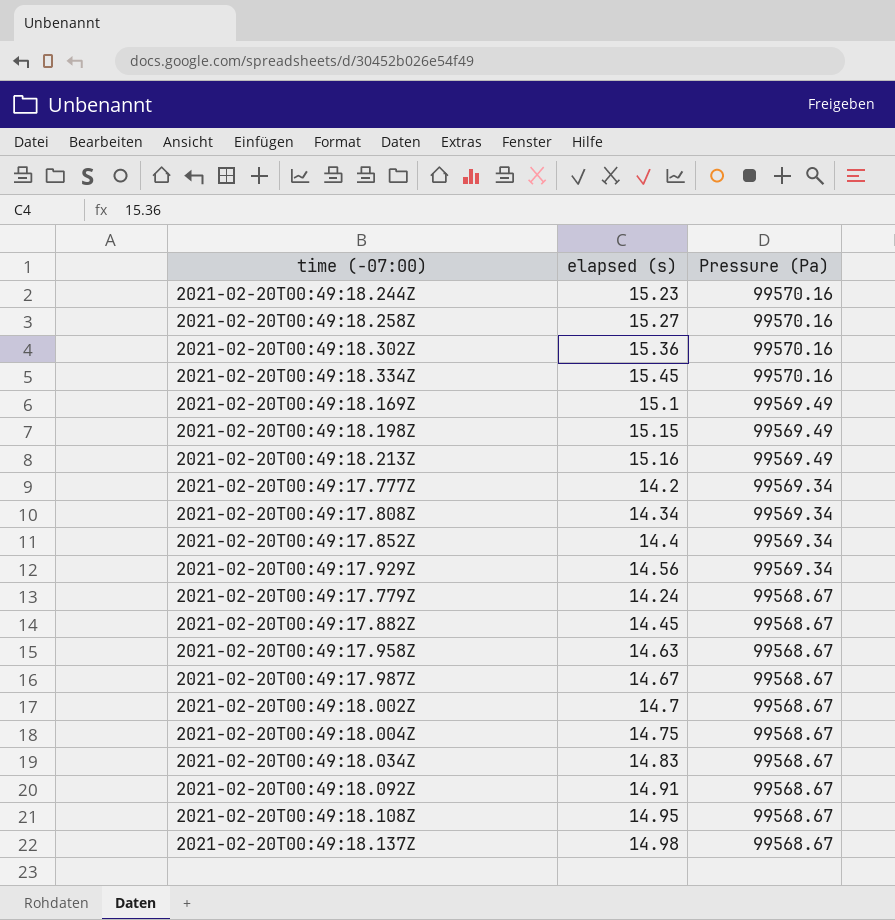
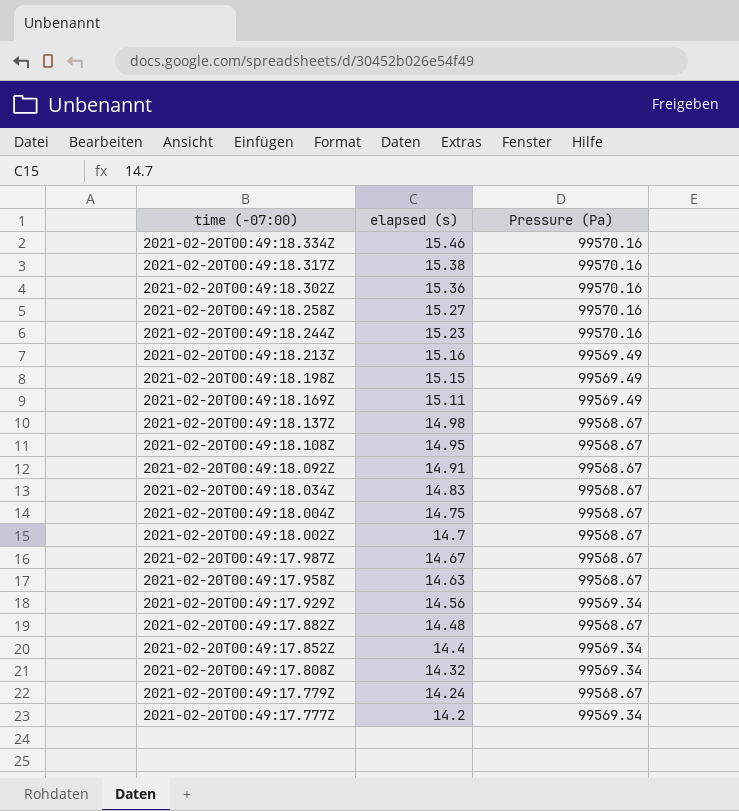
row order: Pressure (Pa) descending -> time (-07:00) descending
2021-02-20T00:49:18.334Z | elapsed (s): 15.45 -> 15.46
row 2021-02-20T00:49:18.317Z: none -> 15.38 | 99570.16
2021-02-20T00:49:18.169Z | elapsed (s): 15.1 -> 15.11
2021-02-20T00:49:17.882Z | elapsed (s): 14.45 -> 14.48
2021-02-20T00:49:17.808Z | elapsed (s): 14.34 -> 14.32

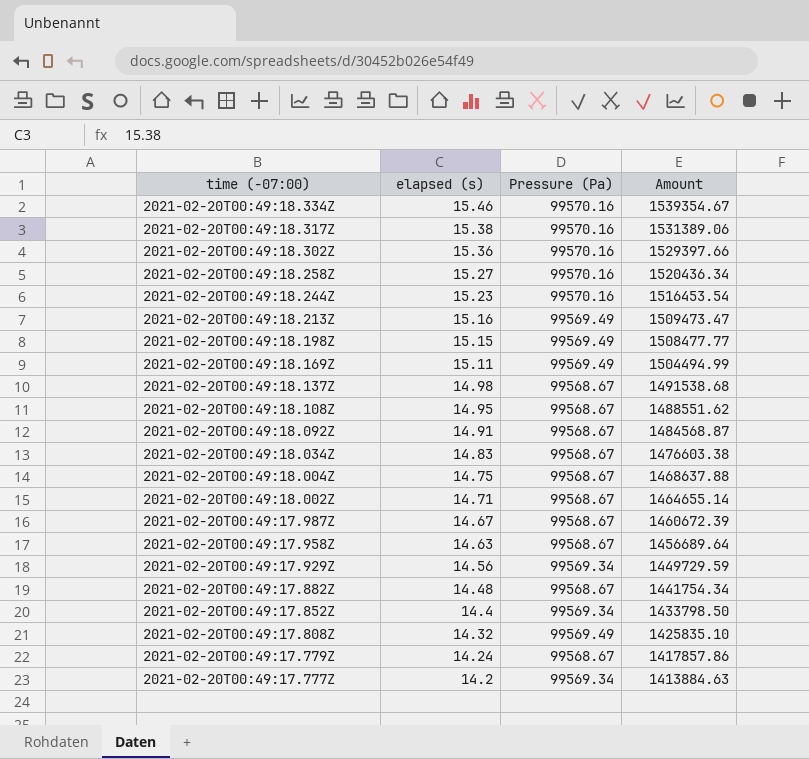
column Amount | formula: none -> [elapsed (s)] * [Pressure (Pa)]
2021-02-20T00:49:18.002Z | elapsed (s): 14.7 -> 14.71
2021-02-20T00:49:17.808Z | Pressure (Pa): 99569.34 -> 99569.49

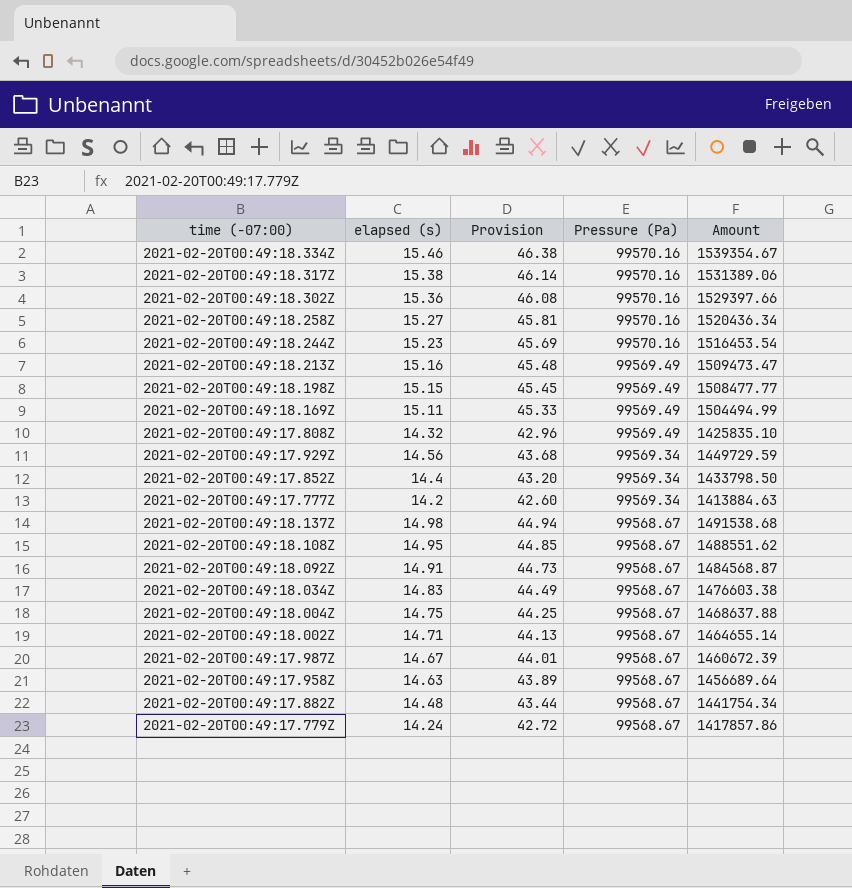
row order: time (-07:00) descending -> Pressure (Pa) descending
column Provision | formula: none -> [elapsed (s)] * 3

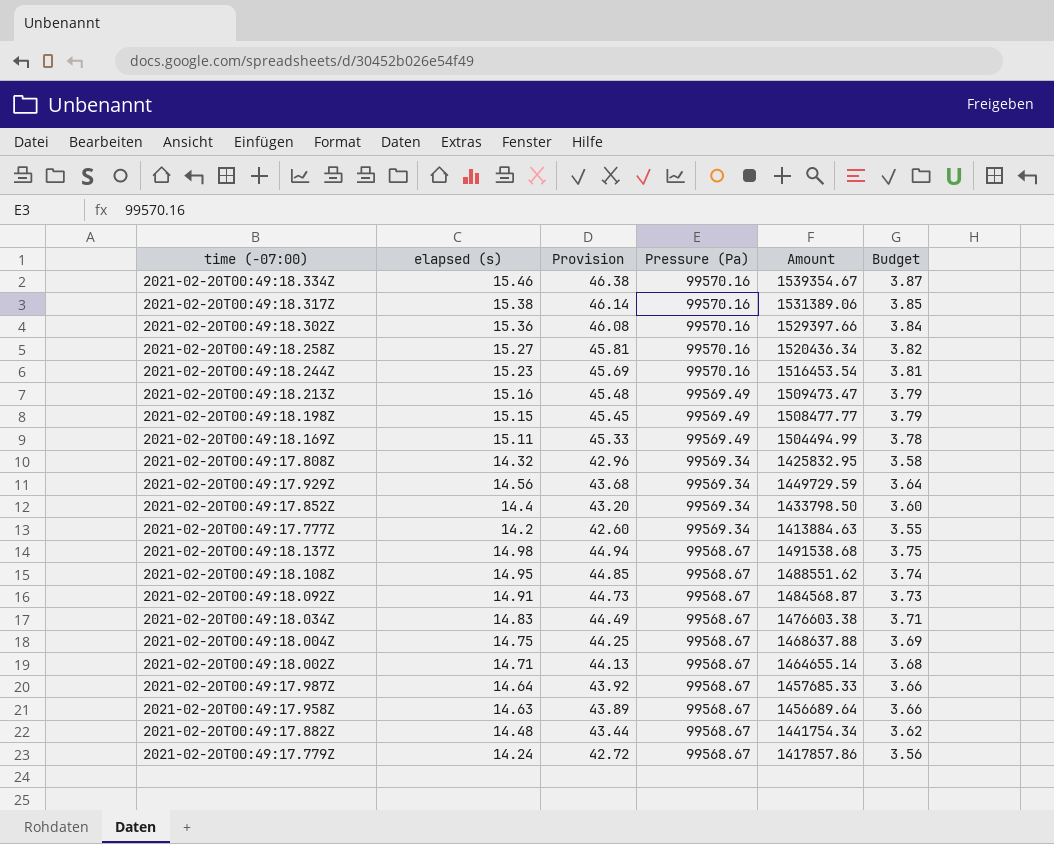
column Budget | formula: none -> [elapsed (s)] * 0.25
2021-02-20T00:49:17.808Z | Pressure (Pa): 99569.49 -> 99569.34
2021-02-20T00:49:17.808Z | Amount: 1425835.10 -> 1425832.95
2021-02-20T00:49:17.987Z | elapsed (s): 14.67 -> 14.64
2021-02-20T00:49:17.987Z | Provision: 44.01 -> 43.92
2021-02-20T00:49:17.987Z | Amount: 1460672.39 -> 1457685.33

